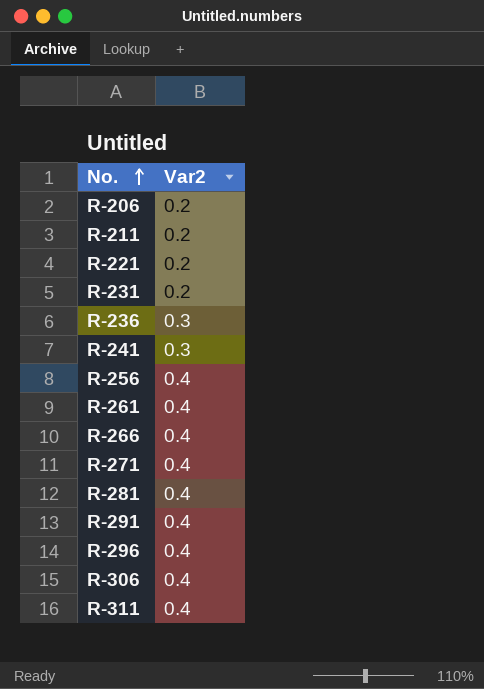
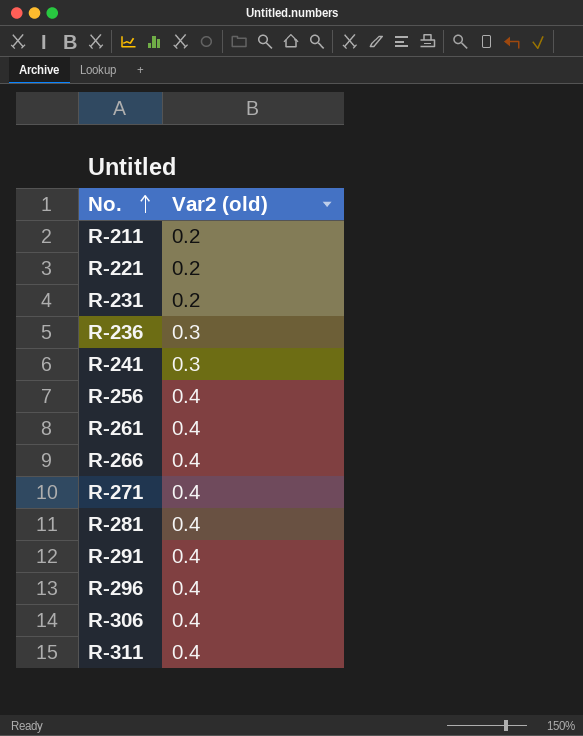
column name: Var2 -> Var2 (old)
row R-206: 0.2 -> none

